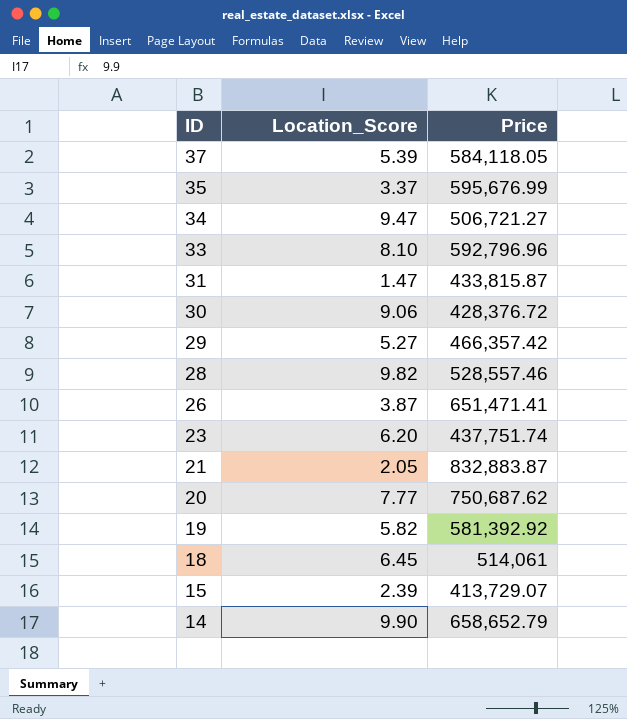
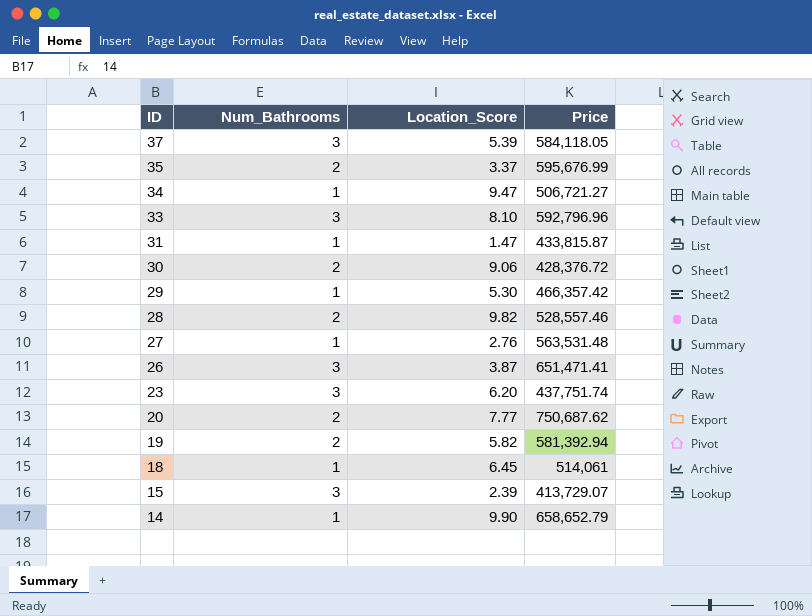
column Num_Bathrooms | position: none -> 2
row 21: 2.05 | 832,883.87 -> none
29 | Location_Score: 5.27 -> 5.30
row 27: none -> 1 | 2.76 | 563,531.48
19 | Price: 581,392.92 -> 581,392.94

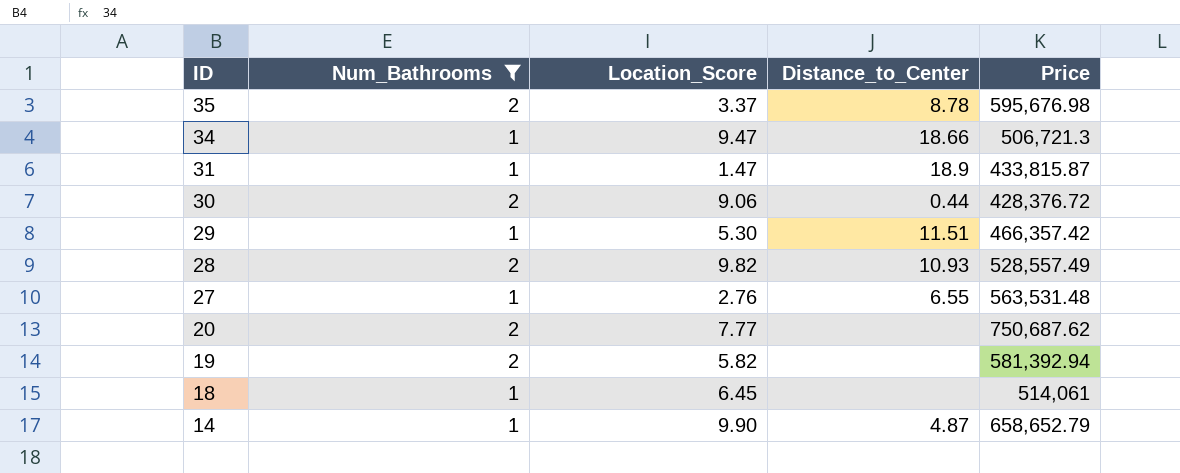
filter: none -> Num_Bathrooms != 3
column Distance_to_Center | position: none -> 4
35 | Price: 595,676.99 -> 595,676.98
34 | Price: 506,721.27 -> 506,721.3
28 | Price: 528,557.46 -> 528,557.49

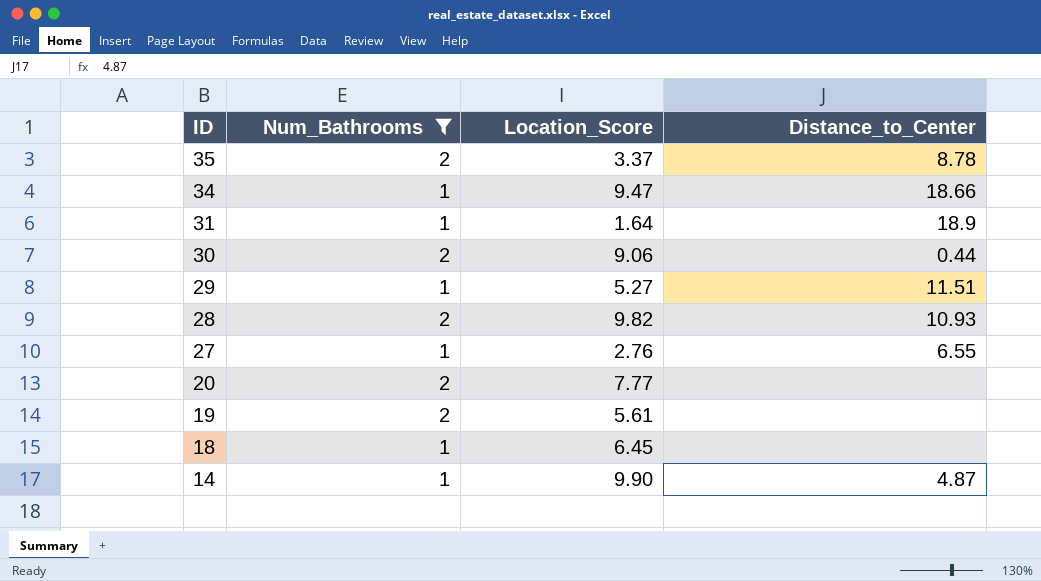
column Price | position: 5 -> none
31 | Location_Score: 1.47 -> 1.64
29 | Location_Score: 5.30 -> 5.27
19 | Location_Score: 5.82 -> 5.61

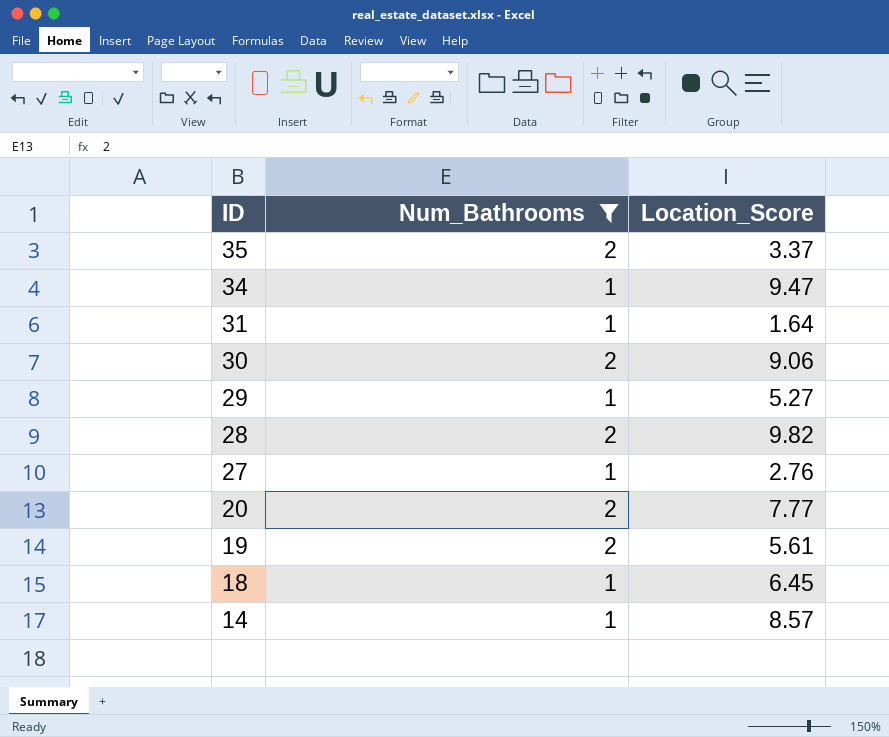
column Distance_to_Center | position: 4 -> none
14 | Location_Score: 9.90 -> 8.57

